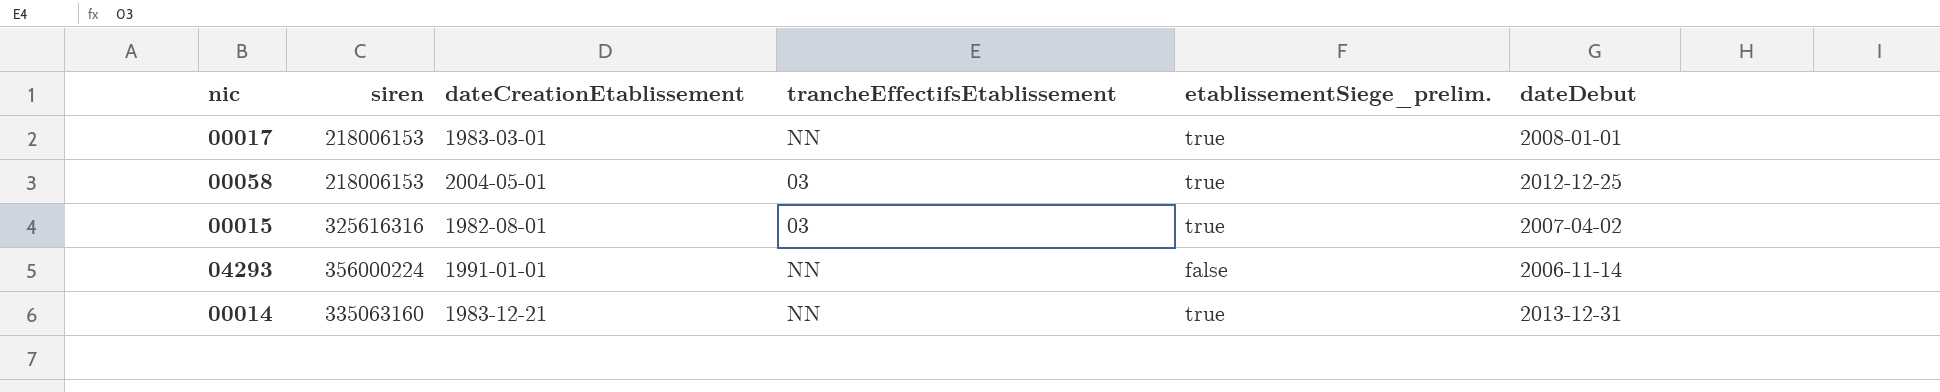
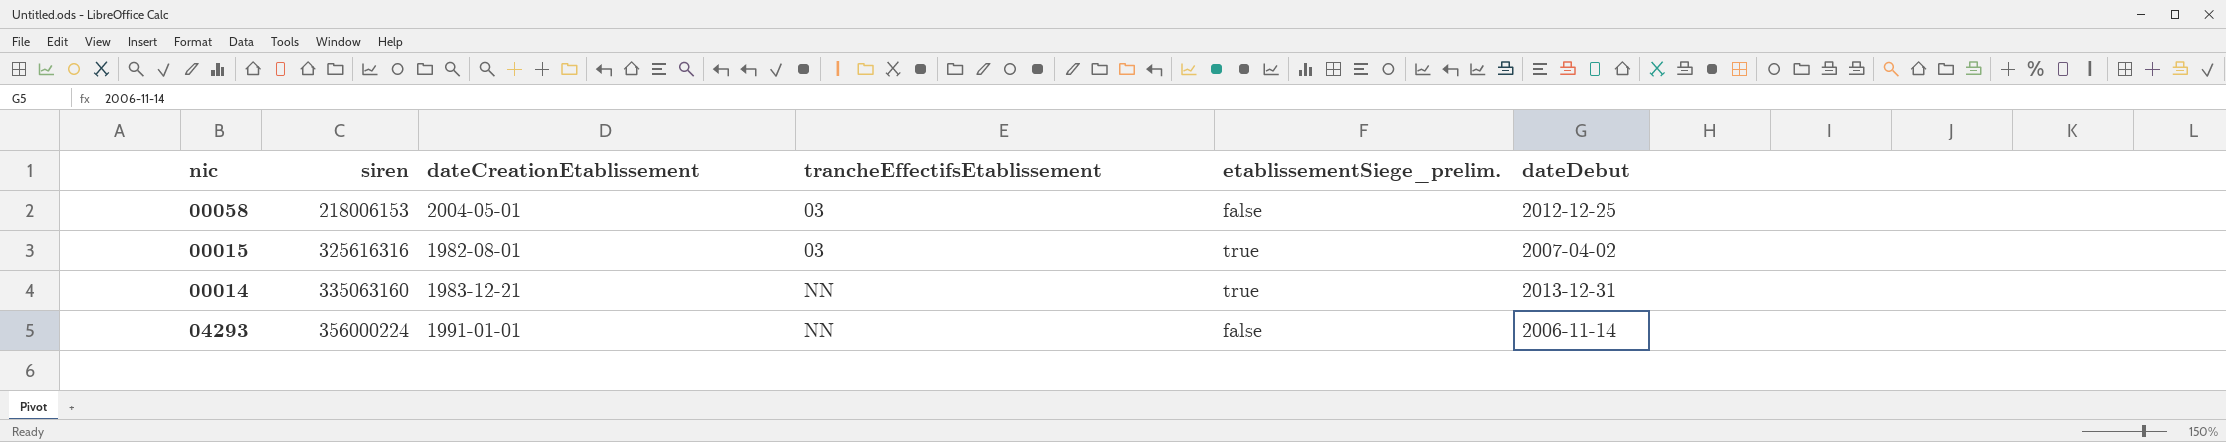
row order: none -> siren ascending
row 00017: 218006153 | 1983-03-01 | NN | true | 2008-01-01 -> none
00058 | etablissementSiege_prelim.: true -> false

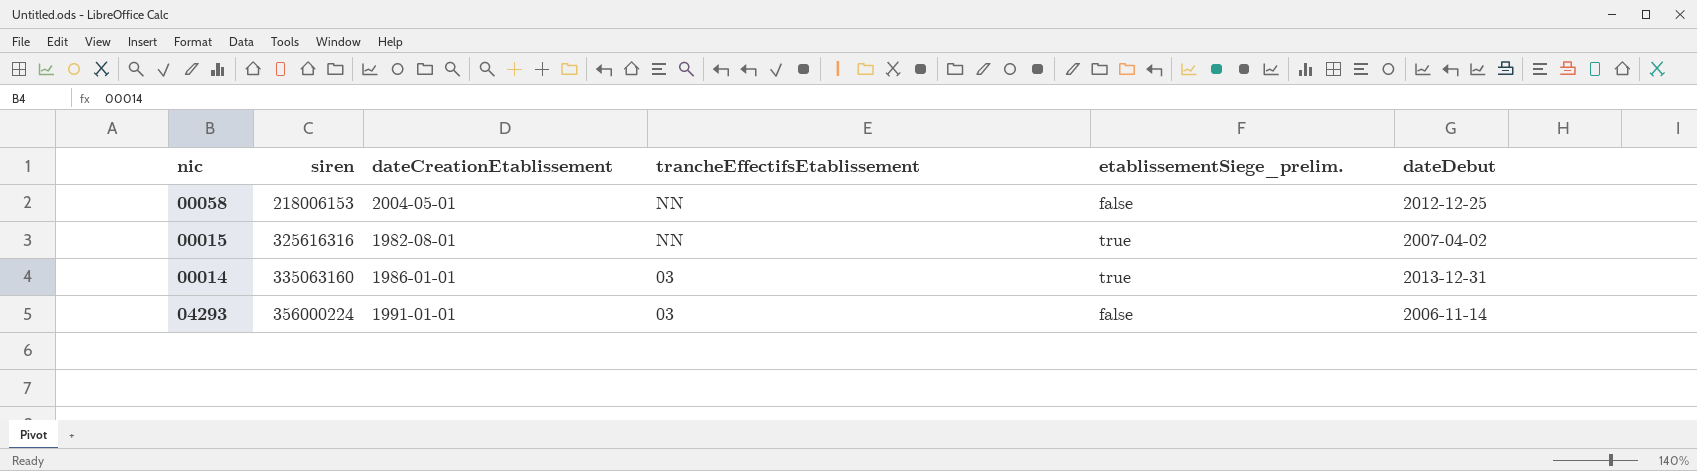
00058 | trancheEffectifsEtablissement: 03 -> NN
00015 | trancheEffectifsEtablissement: 03 -> NN
00014 | dateCreationEtablissement: 1983-12-21 -> 1986-01-01
00014 | trancheEffectifsEtablissement: NN -> 03
04293 | trancheEffectifsEtablissement: NN -> 03

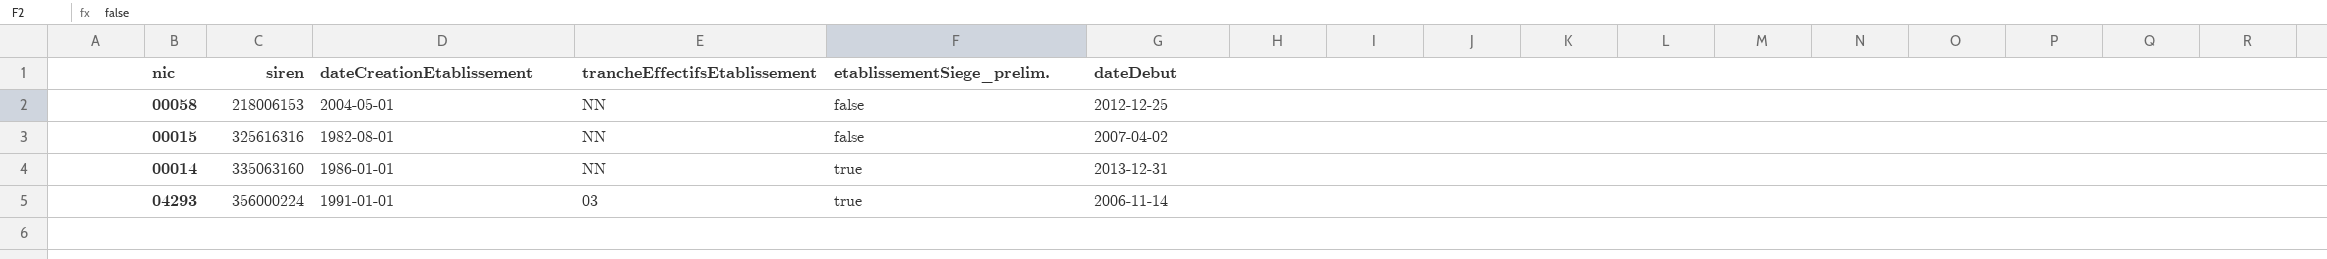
00015 | etablissementSiege_prelim.: true -> false
00014 | trancheEffectifsEtablissement: 03 -> NN
04293 | etablissementSiege_prelim.: false -> true

